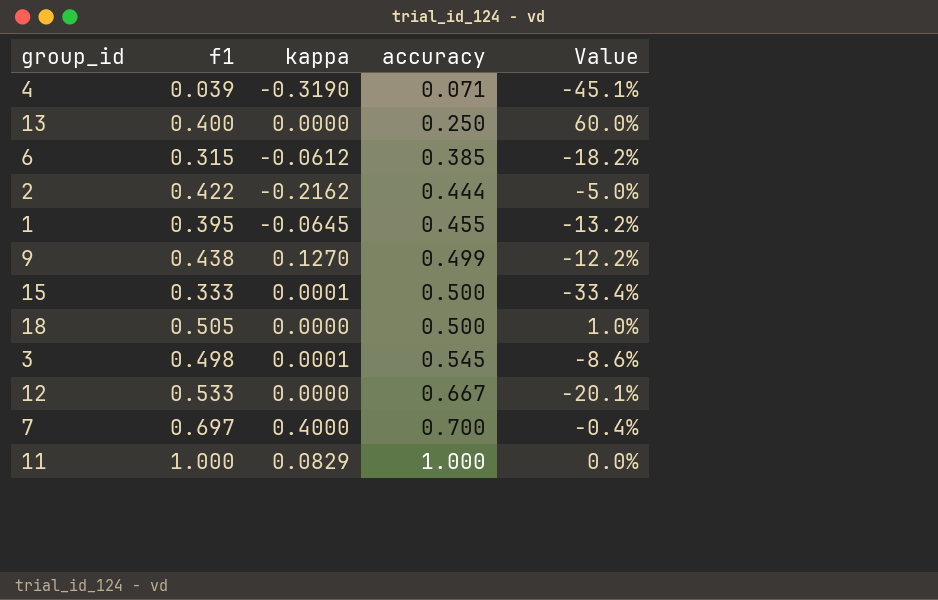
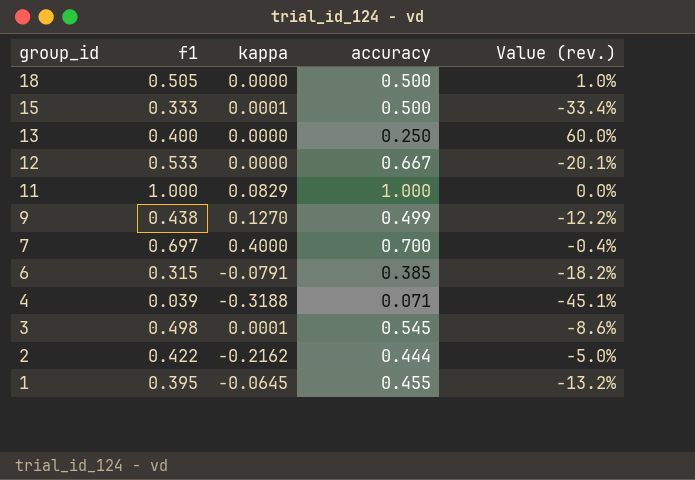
row order: accuracy ascending -> group_id descending
column name: Value -> Value (rev.)
6 | kappa: -0.0612 -> -0.0791
4 | kappa: -0.3190 -> -0.3188

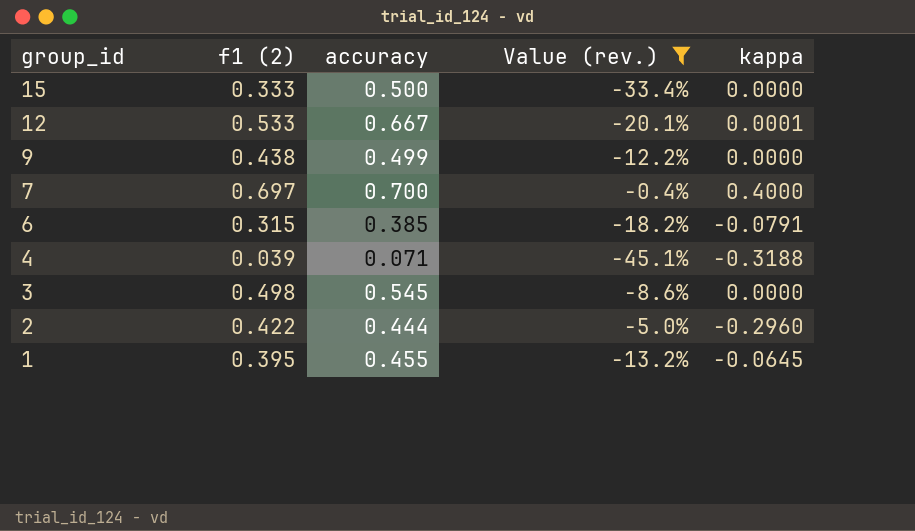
filter: none -> Value (rev.) <= -0.4%
column name: f1 -> f1 (2)
column kappa | position: 3 -> 5
15 | kappa: 0.0001 -> 0.0000
12 | kappa: 0.0000 -> 0.0001
9 | kappa: 0.1270 -> 0.0000
3 | kappa: 0.0001 -> 0.0000
2 | kappa: -0.2162 -> -0.2960

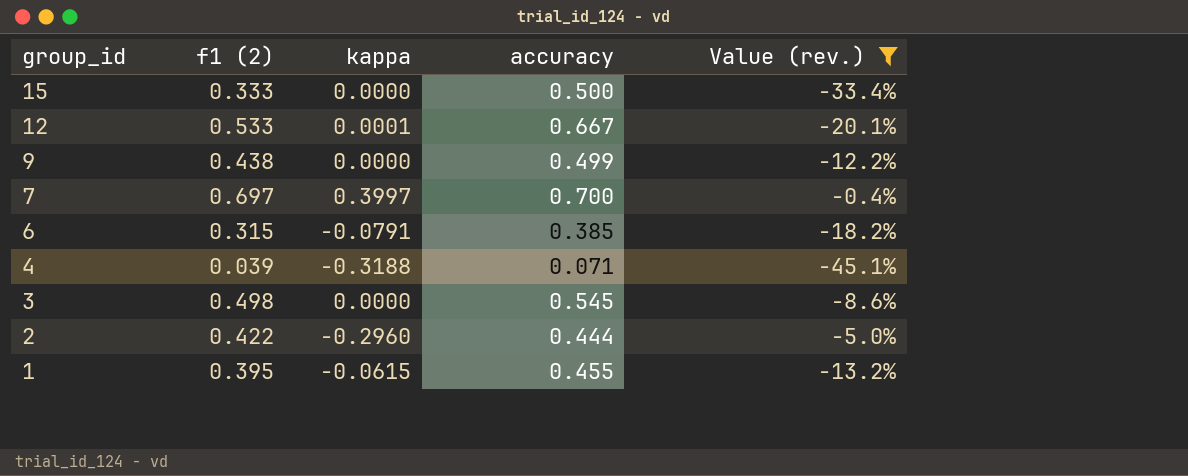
column kappa | position: 5 -> 3
7 | kappa: 0.4000 -> 0.3997
1 | kappa: -0.0645 -> -0.0615

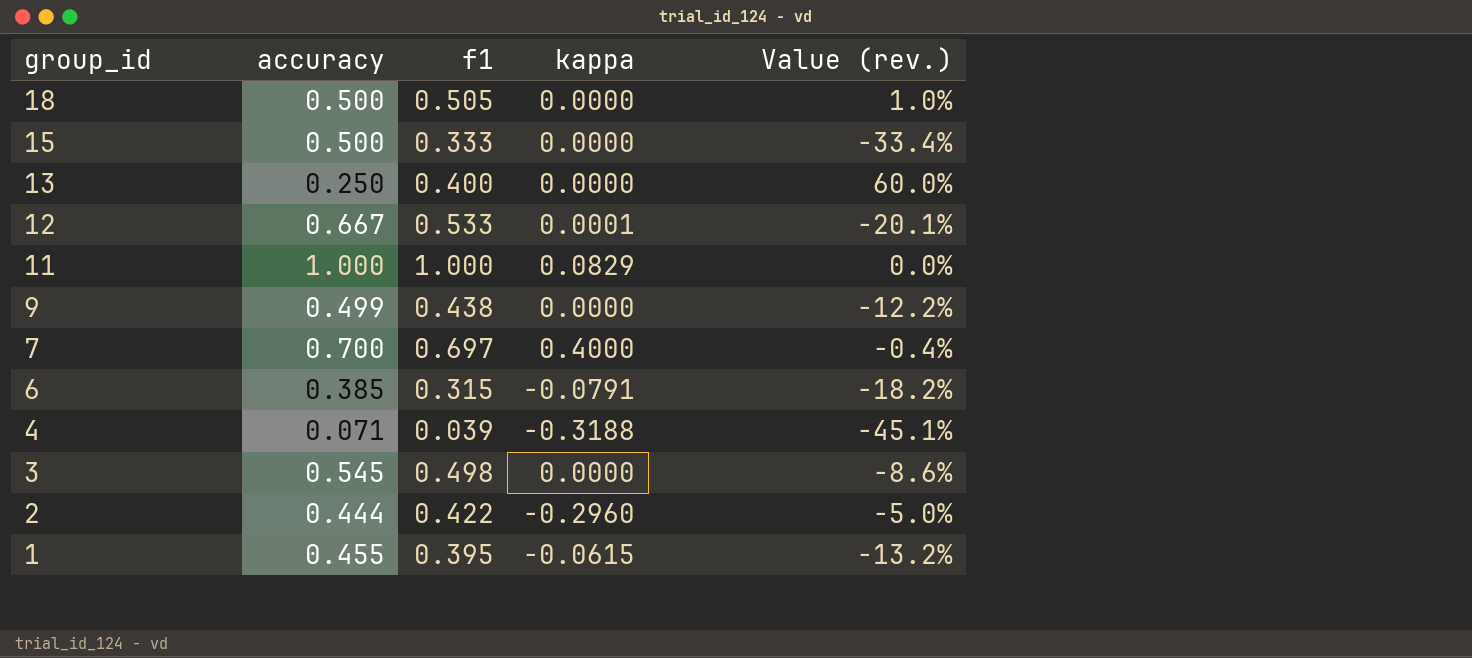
filter: Value (rev.) <= -0.4% -> none
column accuracy | position: 4 -> 2
column name: f1 (2) -> f1
7 | kappa: 0.3997 -> 0.4000

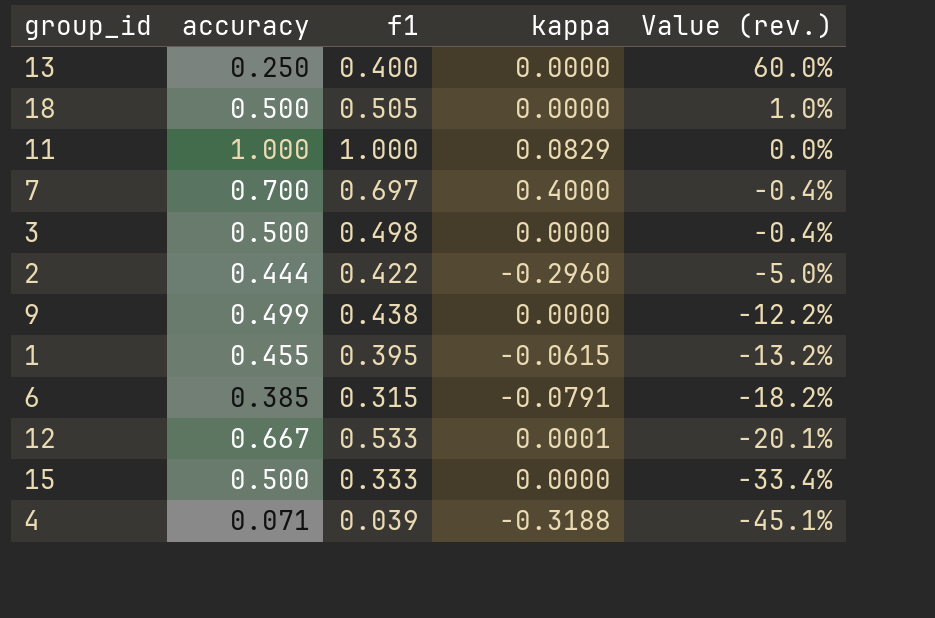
row order: group_id descending -> Value (rev.) descending
3 | accuracy: 0.545 -> 0.500
3 | Value (rev.): -8.6% -> -0.4%

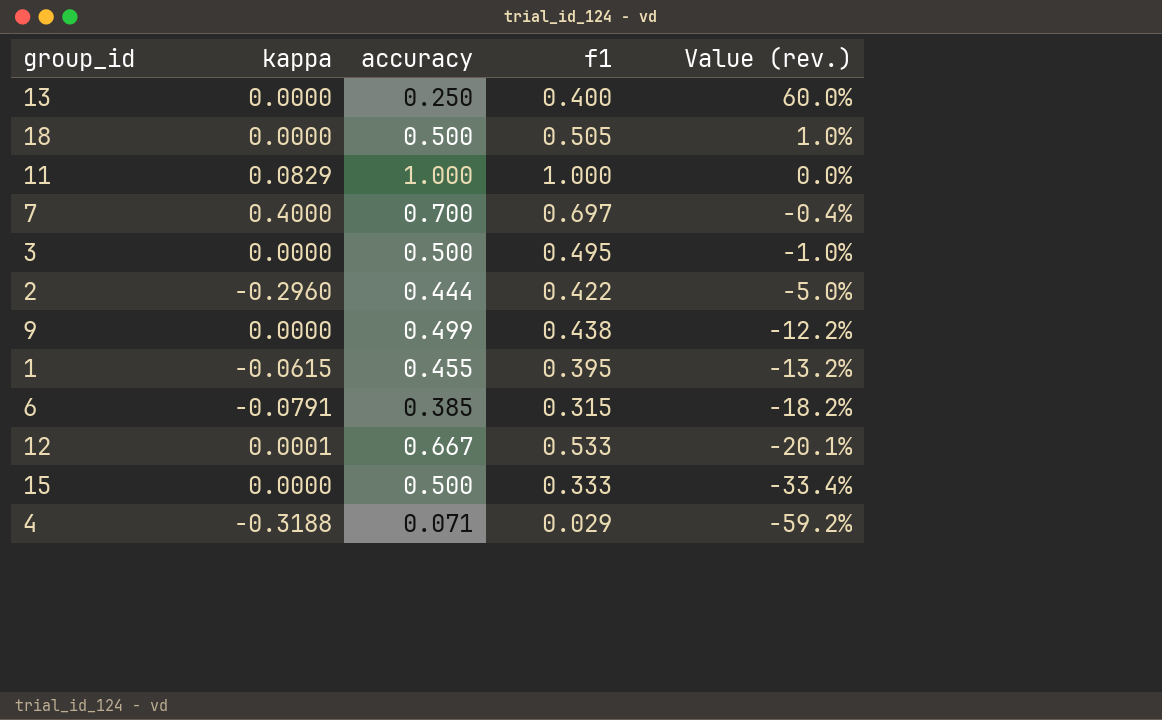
column kappa | position: 4 -> 2
3 | f1: 0.498 -> 0.495
3 | Value (rev.): -0.4% -> -1.0%
4 | f1: 0.039 -> 0.029
4 | Value (rev.): -45.1% -> -59.2%

